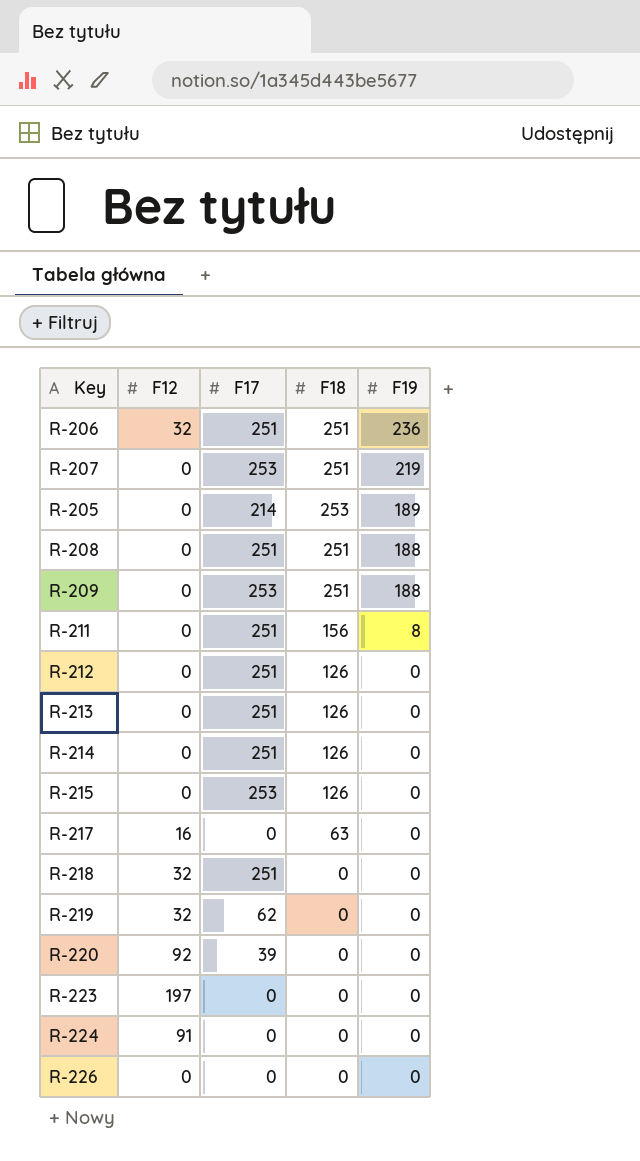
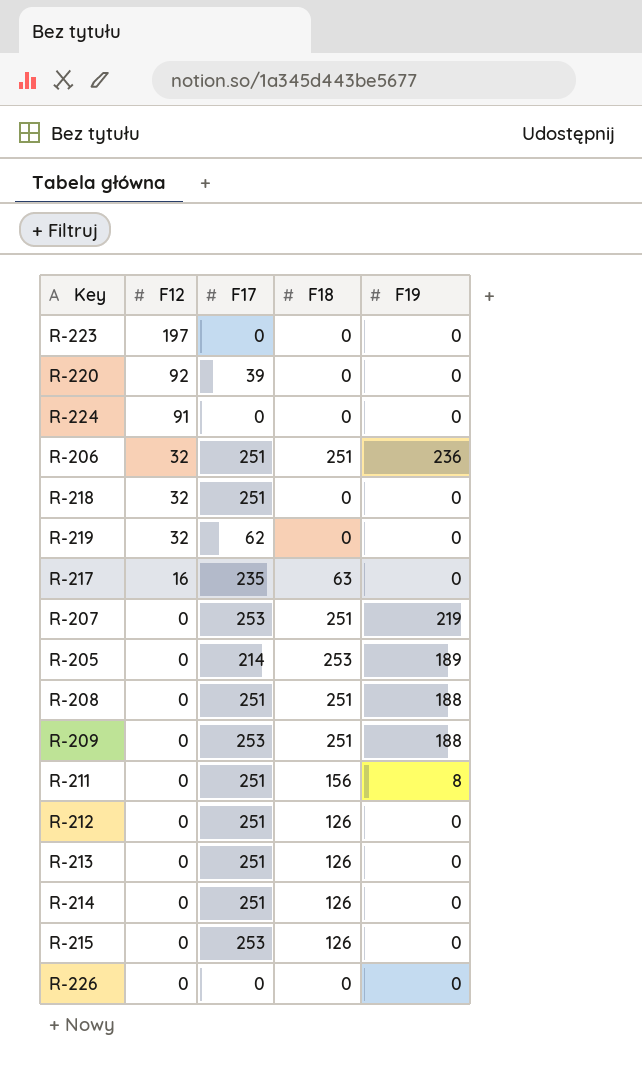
row order: F19 descending -> F12 descending
R-217 | F17: 0 -> 235

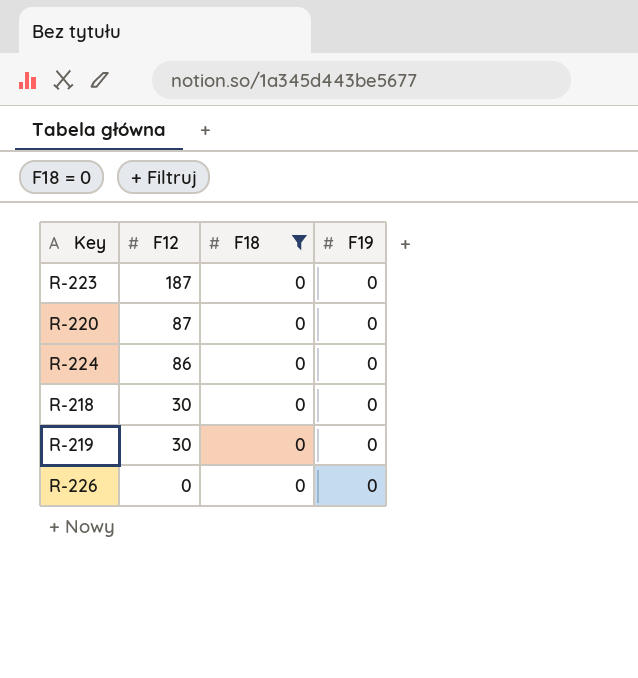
filter: none -> F18 = 0
column F17 | position: 3 -> none
R-223 | F12: 197 -> 187
R-220 | F12: 92 -> 87
R-224 | F12: 91 -> 86
R-218 | F12: 32 -> 30
R-219 | F12: 32 -> 30

